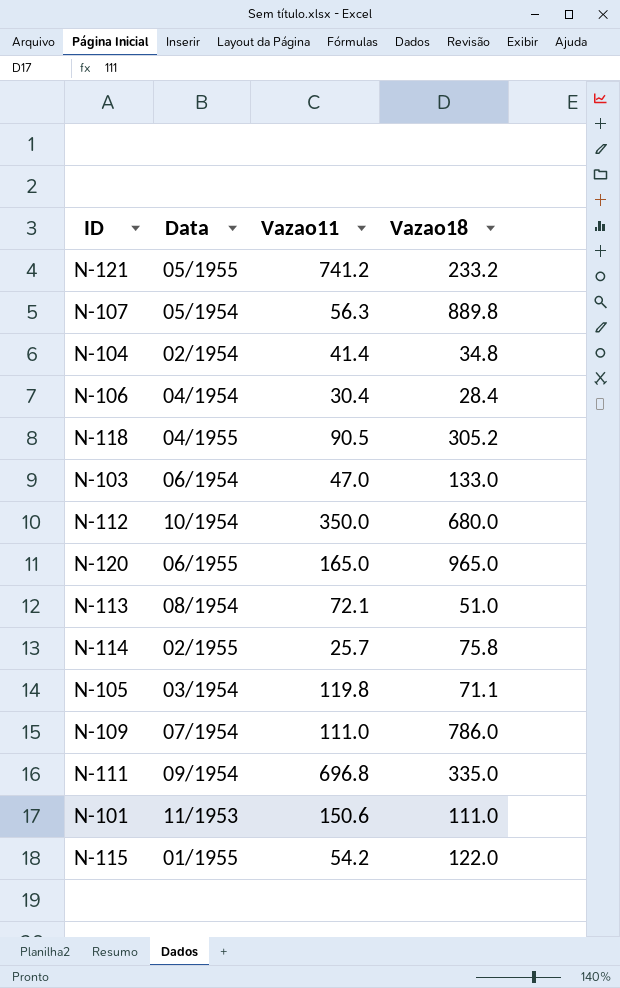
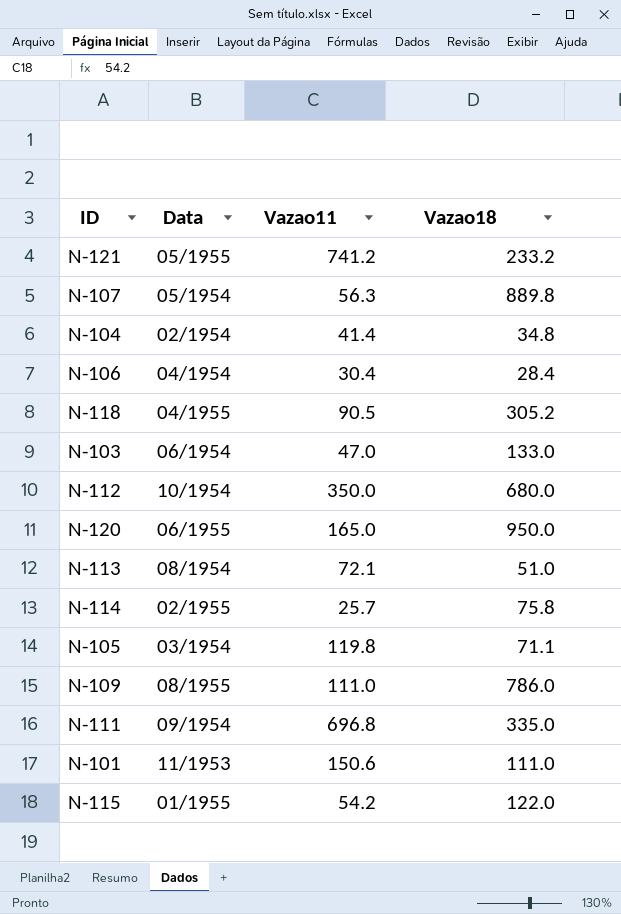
N-120 | Vazao18: 965.0 -> 950.0
N-109 | Data: 07/1954 -> 08/1955

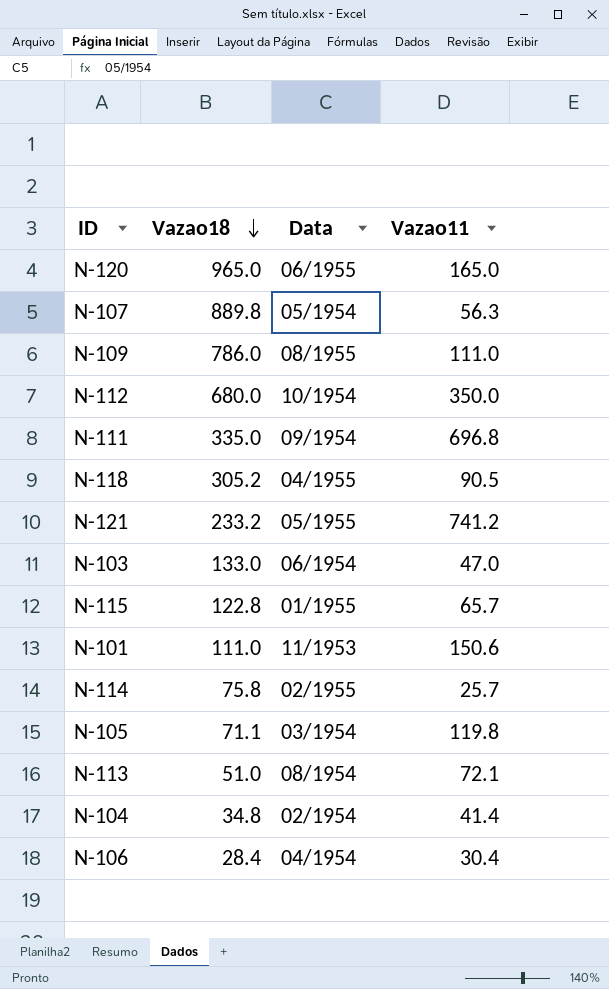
row order: none -> Vazao18 descending
column Vazao18 | position: 4 -> 2
N-120 | Vazao18: 950.0 -> 965.0
N-115 | Vazao18: 122.0 -> 122.8
N-115 | Vazao11: 54.2 -> 65.7

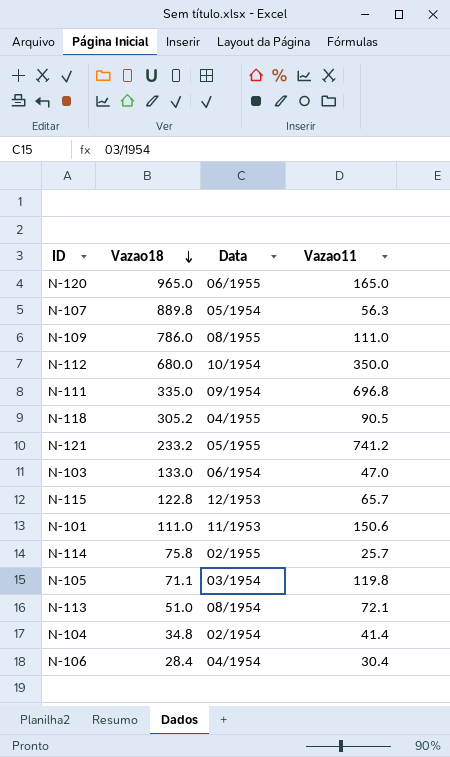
N-115 | Data: 01/1955 -> 12/1953

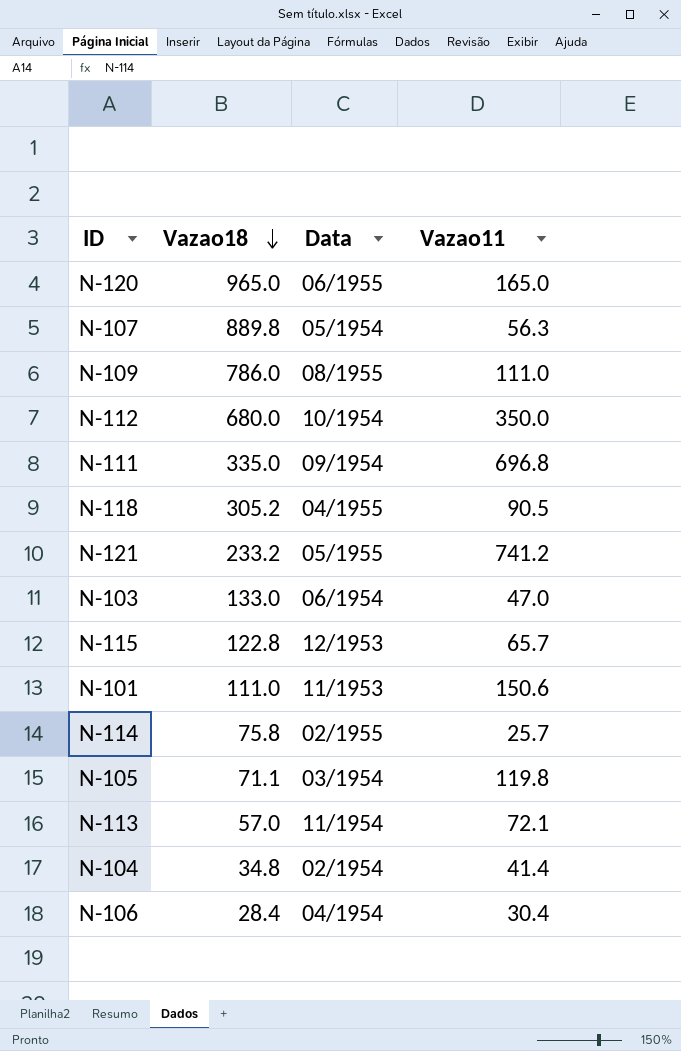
N-113 | Vazao18: 51.0 -> 57.0
N-113 | Data: 08/1954 -> 11/1954

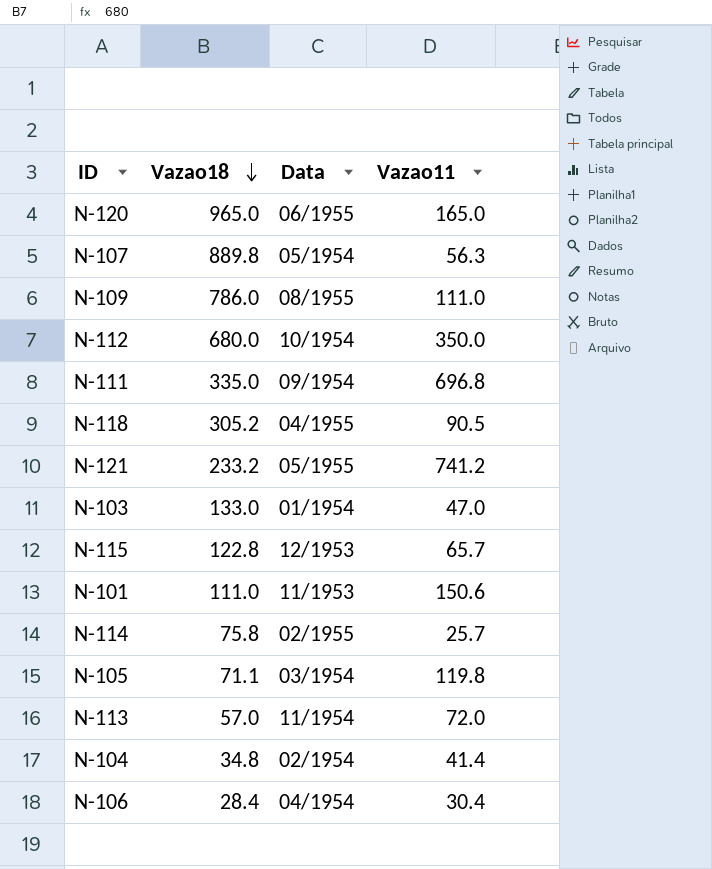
N-103 | Data: 06/1954 -> 01/1954
N-113 | Vazao11: 72.1 -> 72.0

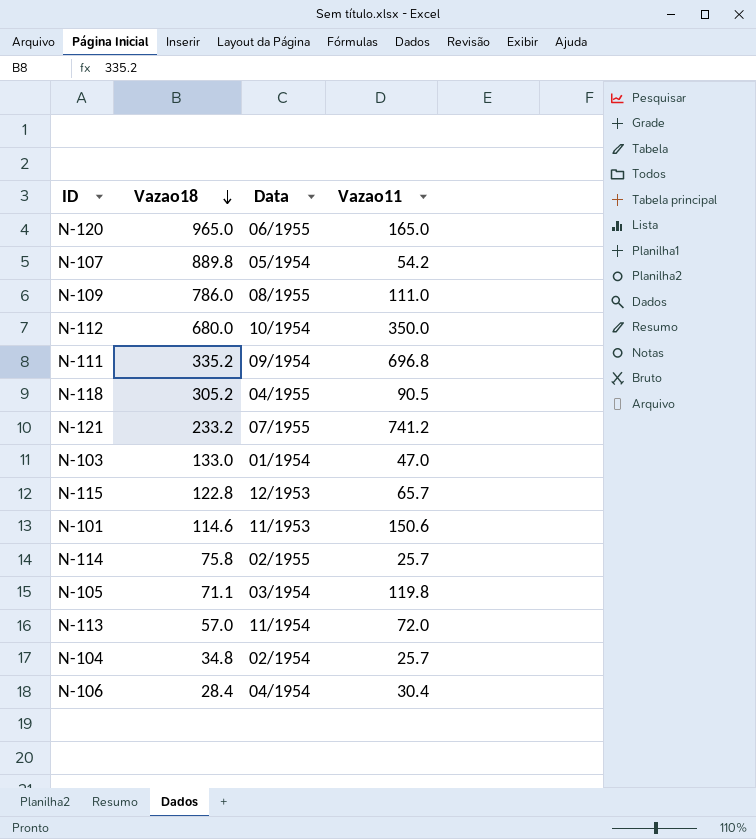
N-107 | Vazao11: 56.3 -> 54.2
N-111 | Vazao18: 335.0 -> 335.2
N-121 | Data: 05/1955 -> 07/1955
N-101 | Vazao18: 111.0 -> 114.6
N-104 | Vazao11: 41.4 -> 25.7

